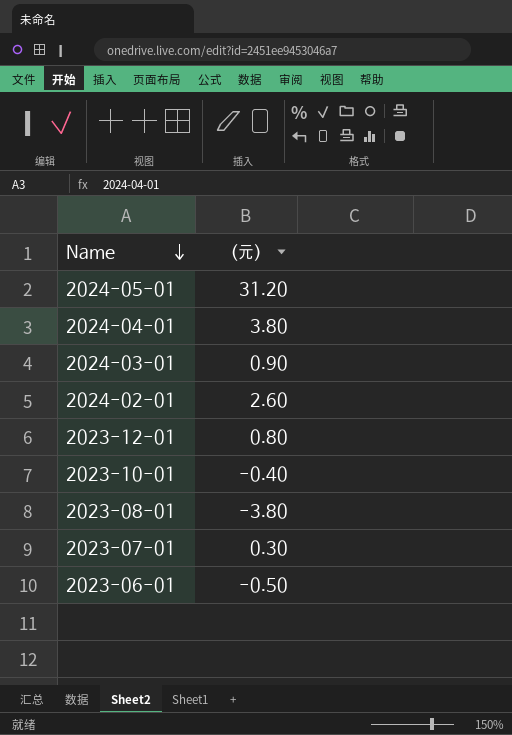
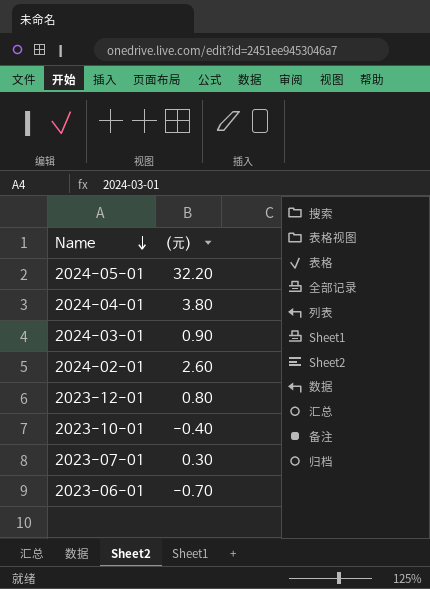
row 2023-08-01: -3.80 -> none
2024-05-01 | (元): 31.20 -> 32.20
2023-06-01 | (元): -0.50 -> -0.70

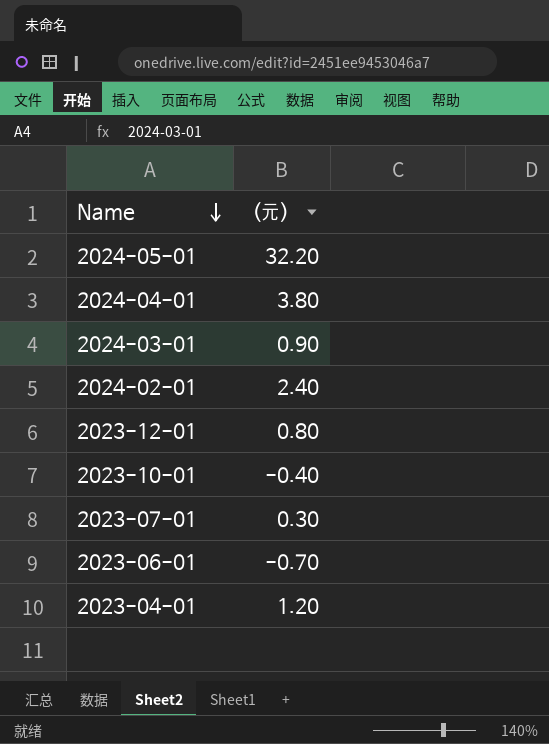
2024-02-01 | (元): 2.60 -> 2.40
row 2023-04-01: none -> 1.20

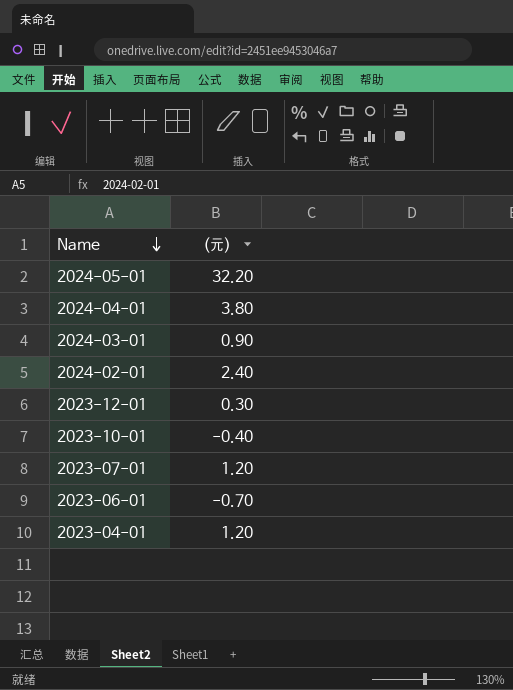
2023-12-01 | (元): 0.80 -> 0.30
2023-07-01 | (元): 0.30 -> 1.20

